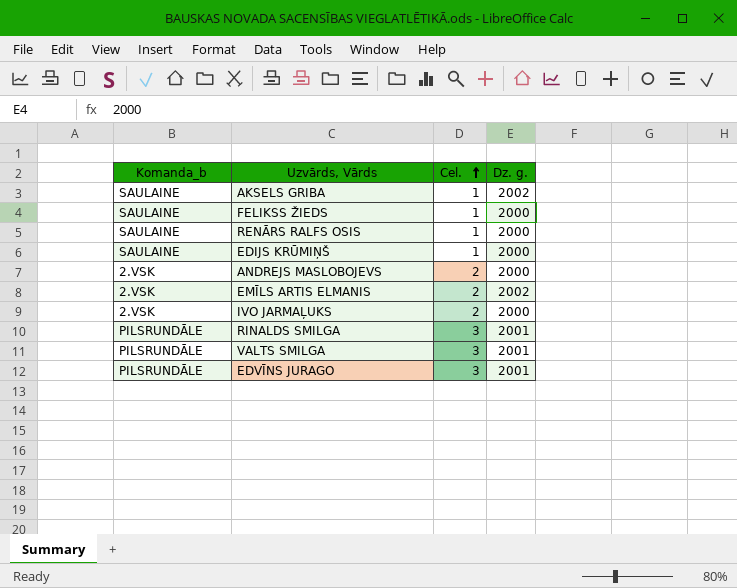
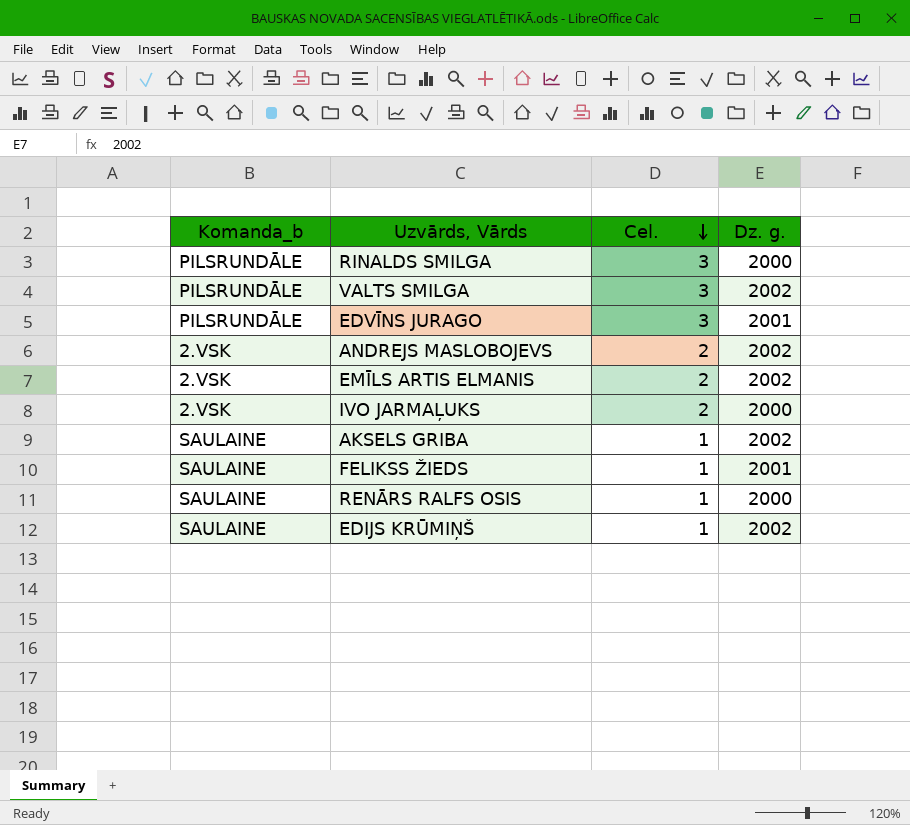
row order: Cel. ascending -> Cel. descending
RINALDS SMILGA | Dz. g.: 2001 -> 2000
VALTS SMILGA | Dz. g.: 2001 -> 2002
ANDREJS MASLOBOJEVS | Dz. g.: 2000 -> 2002
FELIKSS ŽIEDS | Dz. g.: 2000 -> 2001
EDIJS KRŪMIŅŠ | Dz. g.: 2000 -> 2002

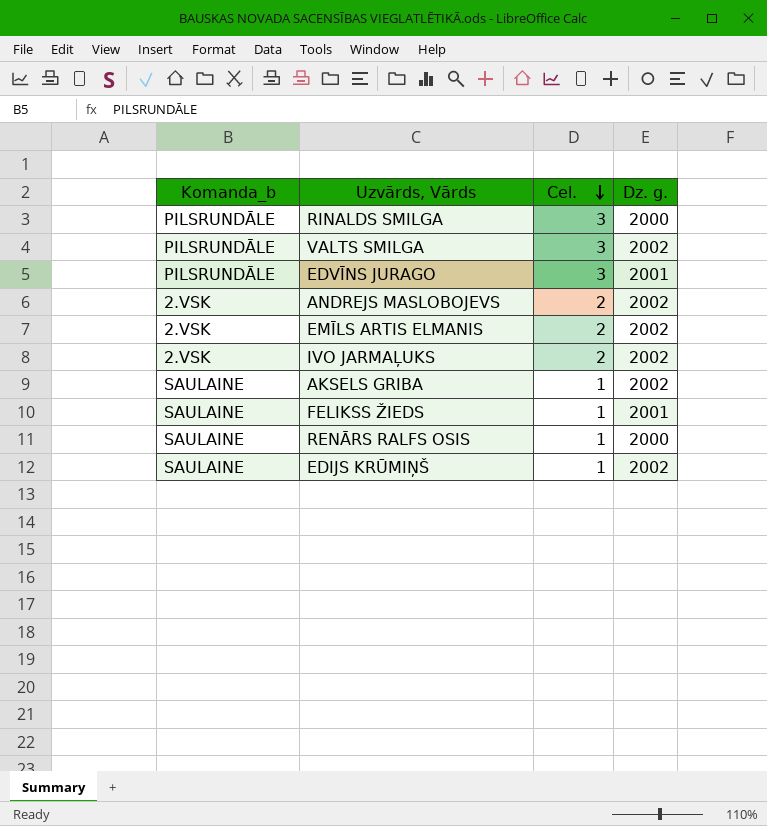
IVO JARMAĻUKS | Dz. g.: 2000 -> 2002

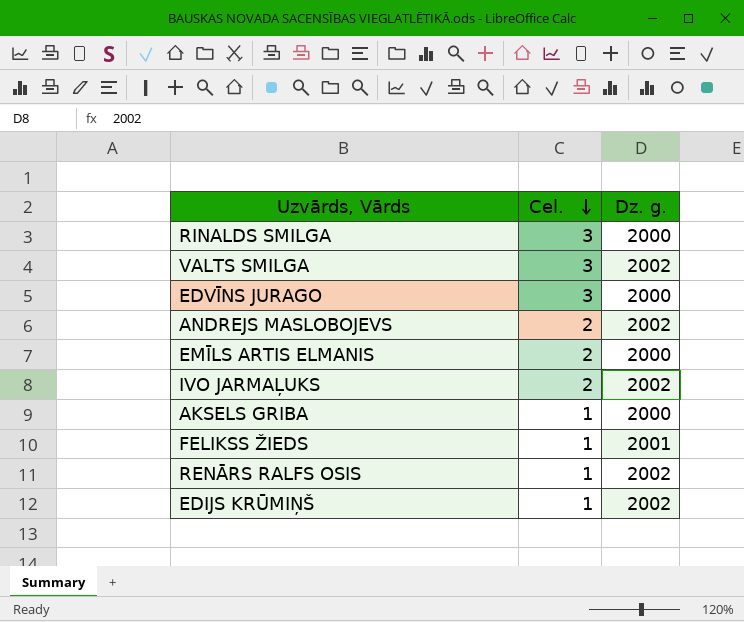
column Komanda_b | position: 1 -> none
EDVĪNS JURAGO | Dz. g.: 2001 -> 2000
EMĪLS ARTIS ELMANIS | Dz. g.: 2002 -> 2000
AKSELS GRIBA | Dz. g.: 2002 -> 2000
RENĀRS RALFS OSIS | Dz. g.: 2000 -> 2002

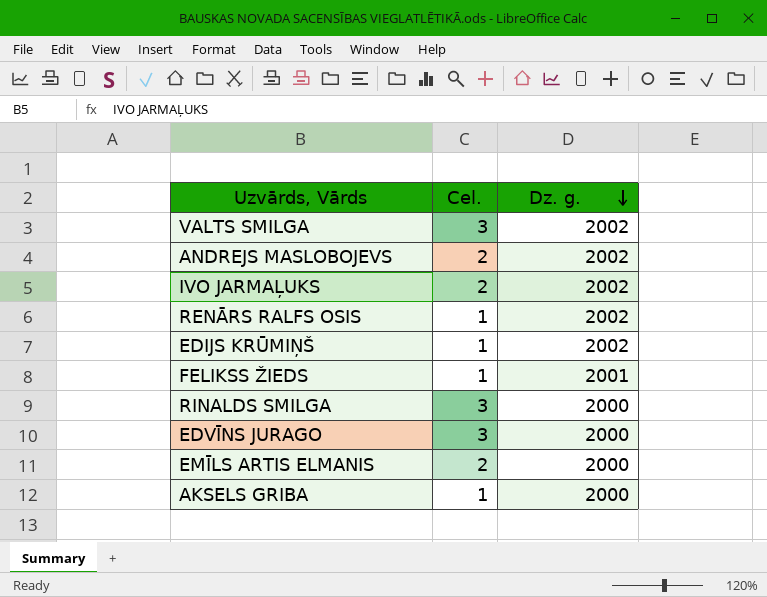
row order: Cel. descending -> Dz. g. descending

